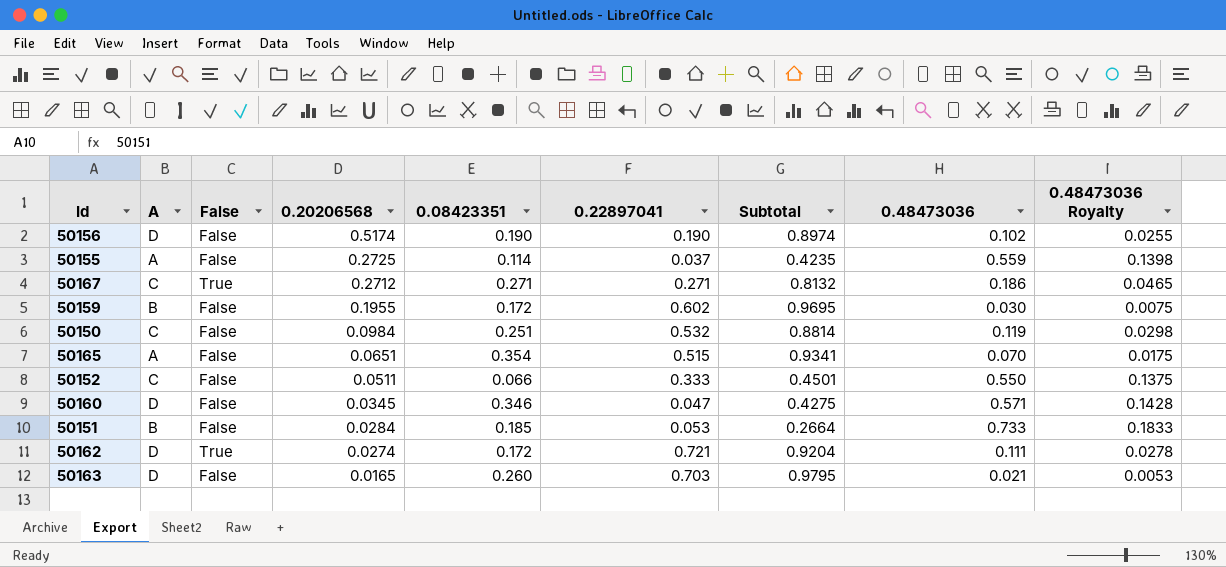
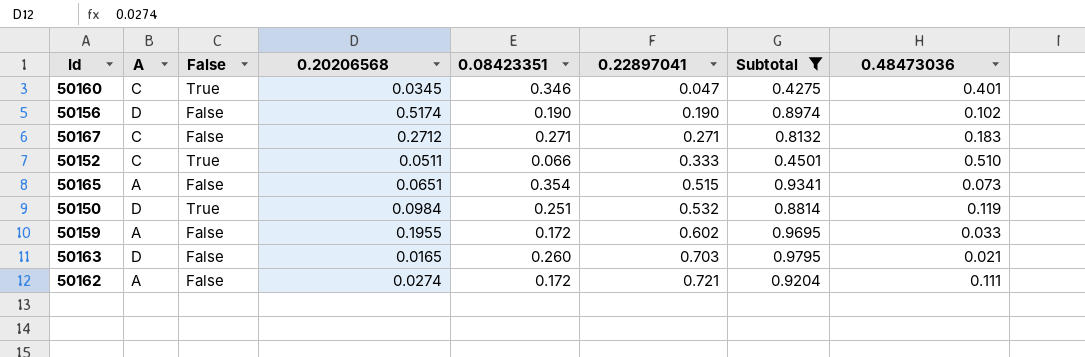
filter: none -> Subtotal >= 0.4275
row order: 0.20206568 descending -> 0.22897041 ascending
column 0.48473036 Royalty | formula: [0.48473036] * 0.25 -> none
50160 | A: D -> C
50160 | False: False -> True
50160 | 0.48473036: 0.571 -> 0.401
50167 | False: True -> False
50167 | 0.48473036: 0.186 -> 0.183
50152 | False: False -> True
50152 | 0.48473036: 0.550 -> 0.510
50165 | 0.48473036: 0.070 -> 0.073
50150 | A: C -> D
50150 | False: False -> True
50159 | A: B -> A
50159 | 0.48473036: 0.030 -> 0.033
50162 | A: D -> A
50162 | False: True -> False

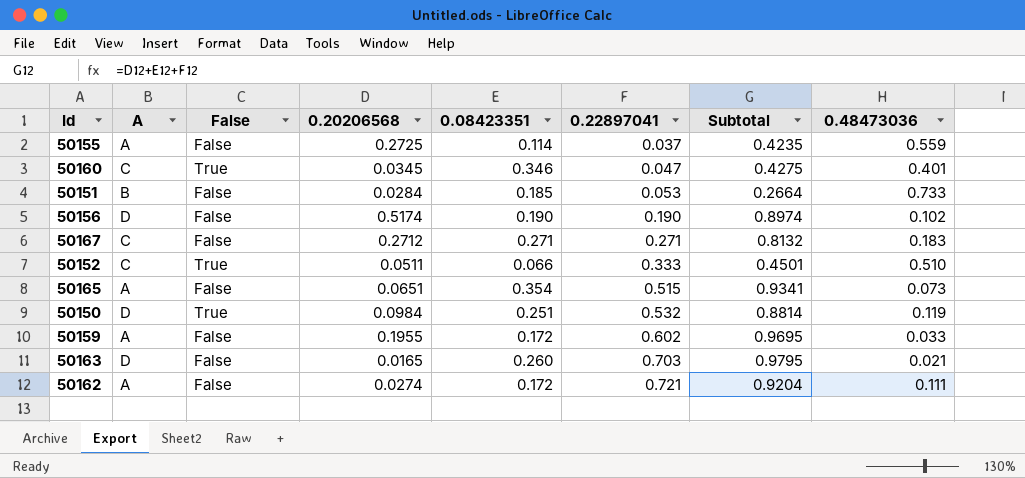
filter: Subtotal >= 0.4275 -> none

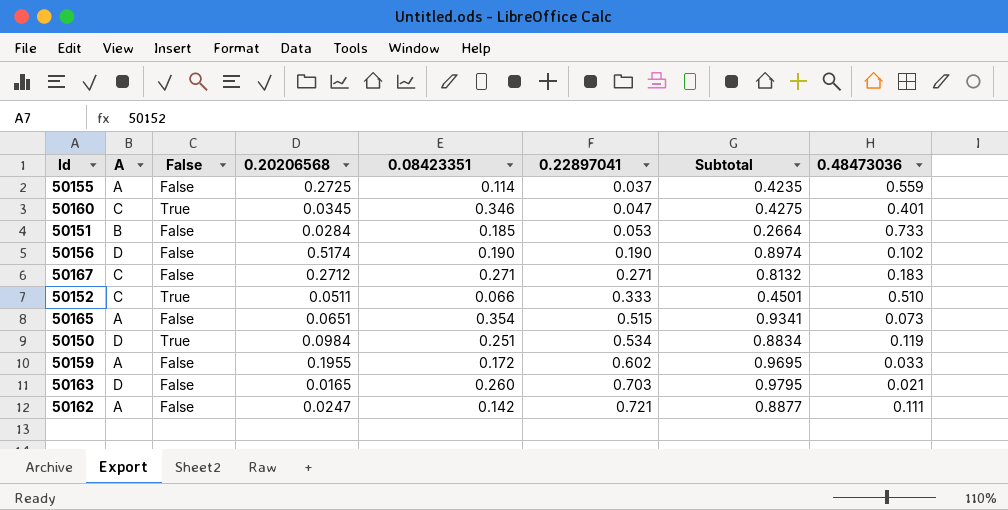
50150 | 0.22897041: 0.532 -> 0.534
50150 | Subtotal: 0.8814 -> 0.8834
50162 | 0.20206568: 0.0274 -> 0.0247
50162 | 0.08423351: 0.172 -> 0.142
50162 | Subtotal: 0.9204 -> 0.8877

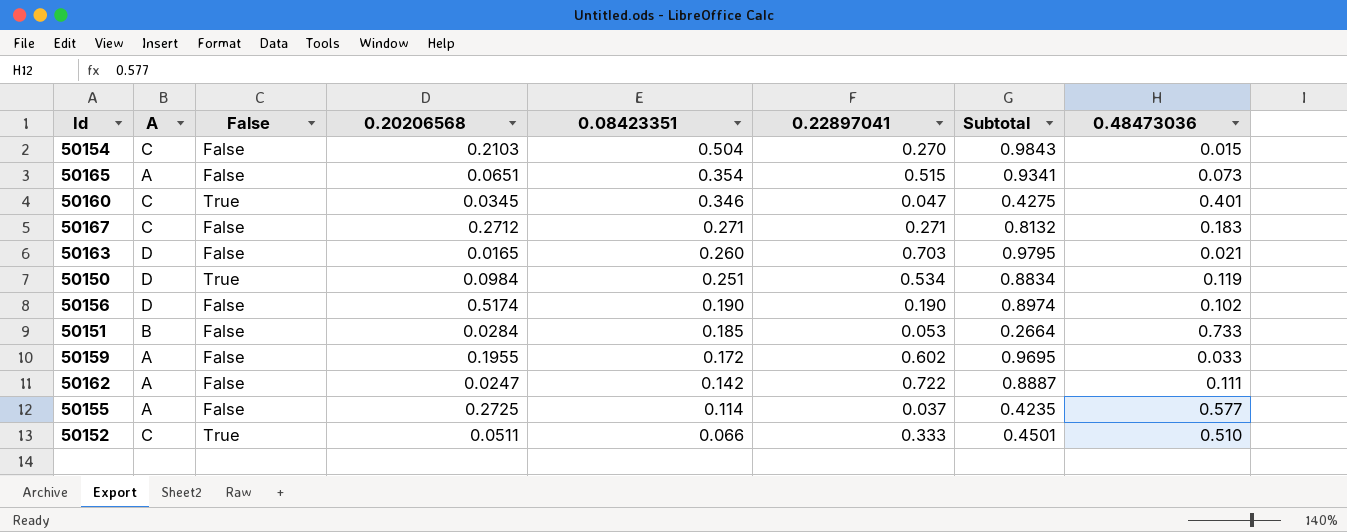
row order: 0.22897041 ascending -> 0.08423351 descending
row 50154: none -> C | False | 0.2103 | 0.504 | 0.270 | 0.9843 | 0.015
50162 | 0.22897041: 0.721 -> 0.722
50162 | Subtotal: 0.8877 -> 0.8887
50155 | 0.48473036: 0.559 -> 0.577

